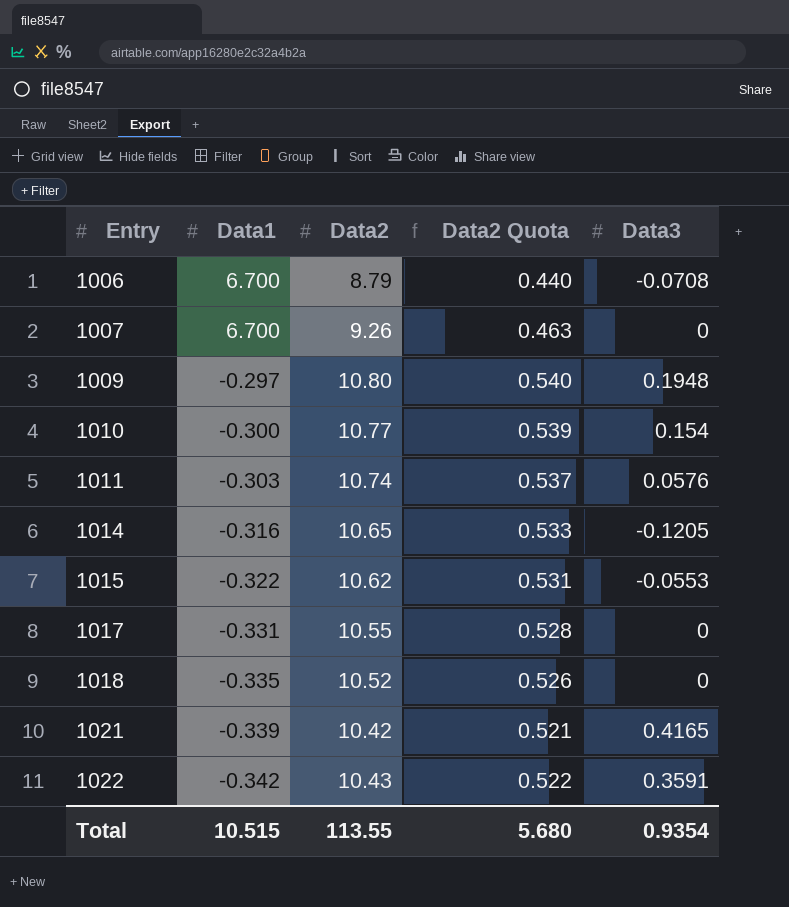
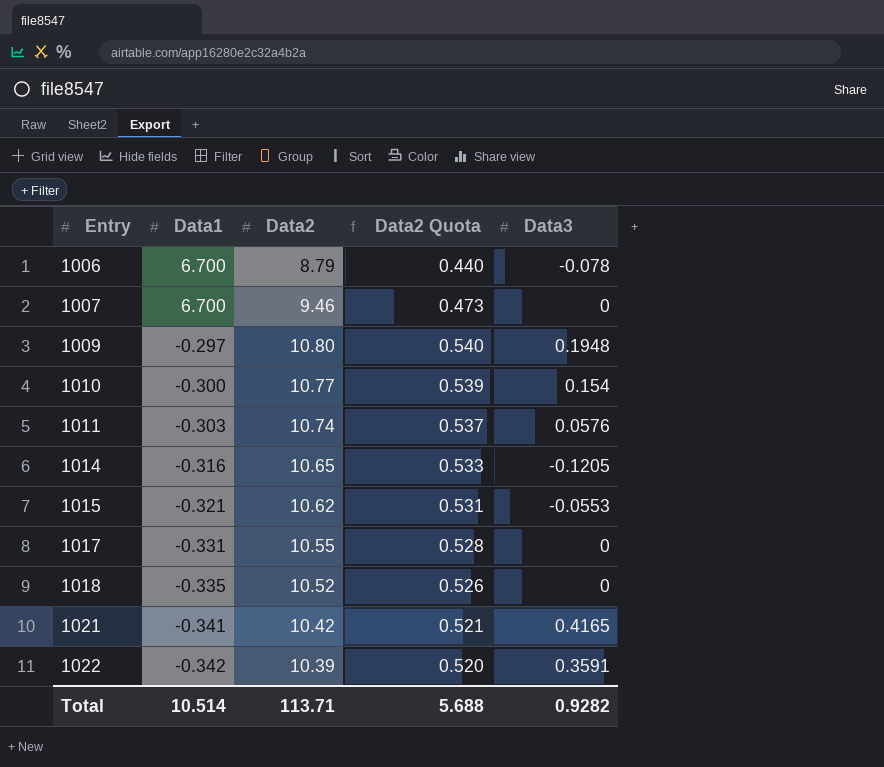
1006 | Data3: -0.0708 -> -0.078
1007 | Data2: 9.26 -> 9.46
1007 | Data2 Quota: 0.463 -> 0.473
1015 | Data1: -0.322 -> -0.321
1021 | Data1: -0.339 -> -0.341
1022 | Data2: 10.43 -> 10.39
1022 | Data2 Quota: 0.522 -> 0.520
Total | Data1: 10.515 -> 10.514
Total | Data2: 113.55 -> 113.71
Total | Data2 Quota: 5.680 -> 5.688
Total | Data3: 0.9354 -> 0.9282

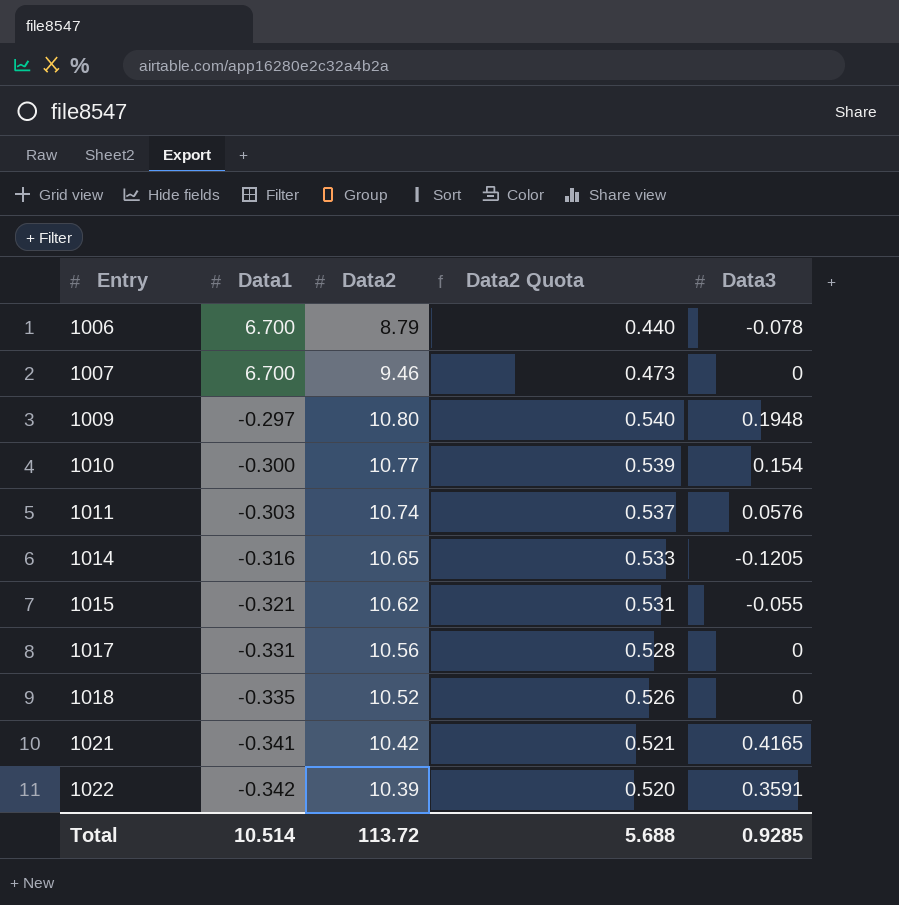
1015 | Data3: -0.0553 -> -0.055
1017 | Data2: 10.55 -> 10.56
Total | Data2: 113.71 -> 113.72
Total | Data3: 0.9282 -> 0.9285

